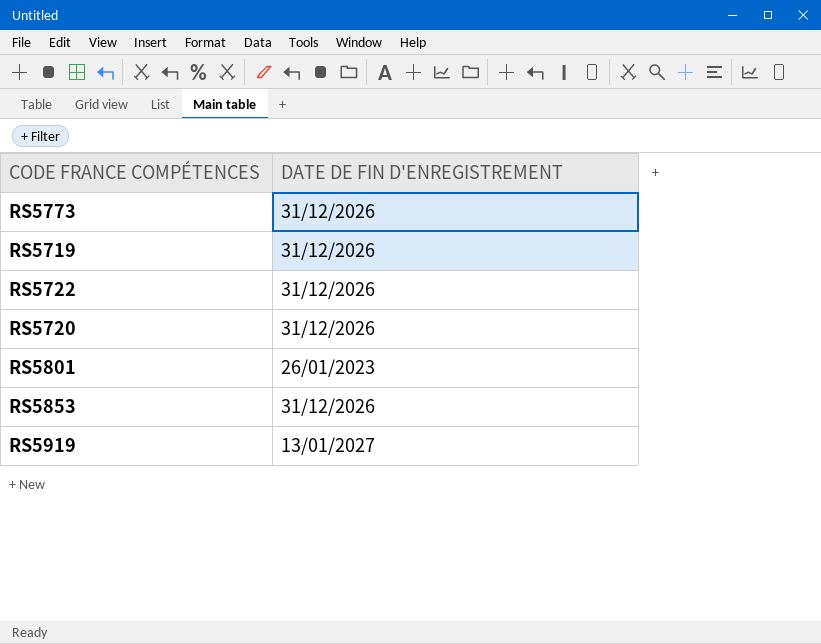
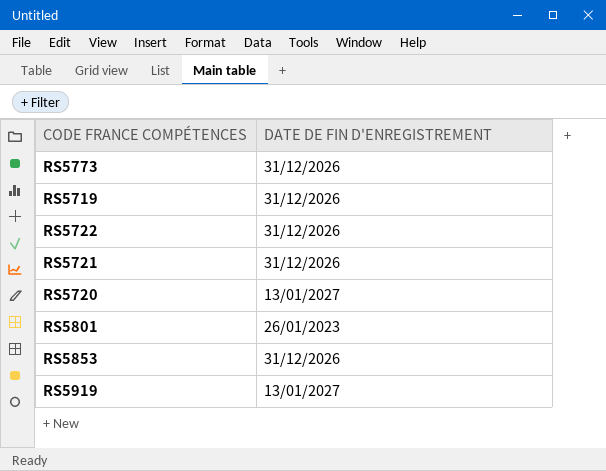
row RS5721: none -> 31/12/2026
RS5720 | DATE DE FIN D'ENREGISTREMENT: 31/12/2026 -> 13/01/2027

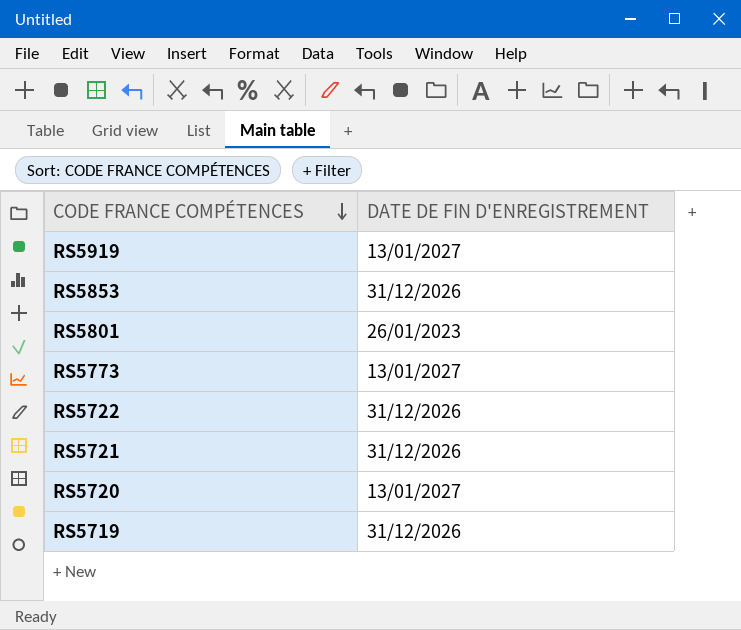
row order: none -> CODE FRANCE COMPÉTENCES descending
RS5773 | DATE DE FIN D'ENREGISTREMENT: 31/12/2026 -> 13/01/2027

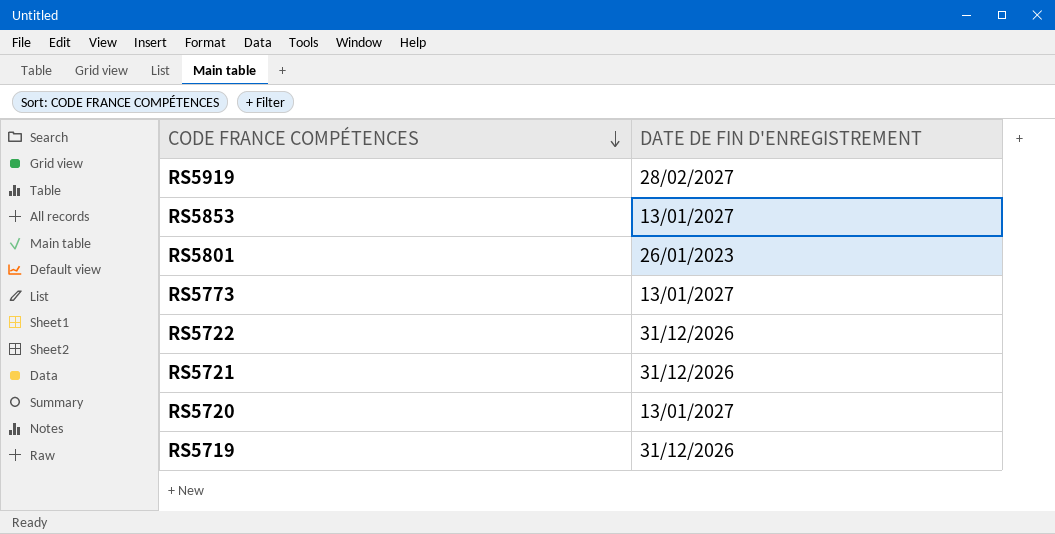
RS5919 | DATE DE FIN D'ENREGISTREMENT: 13/01/2027 -> 28/02/2027
RS5853 | DATE DE FIN D'ENREGISTREMENT: 31/12/2026 -> 13/01/2027

